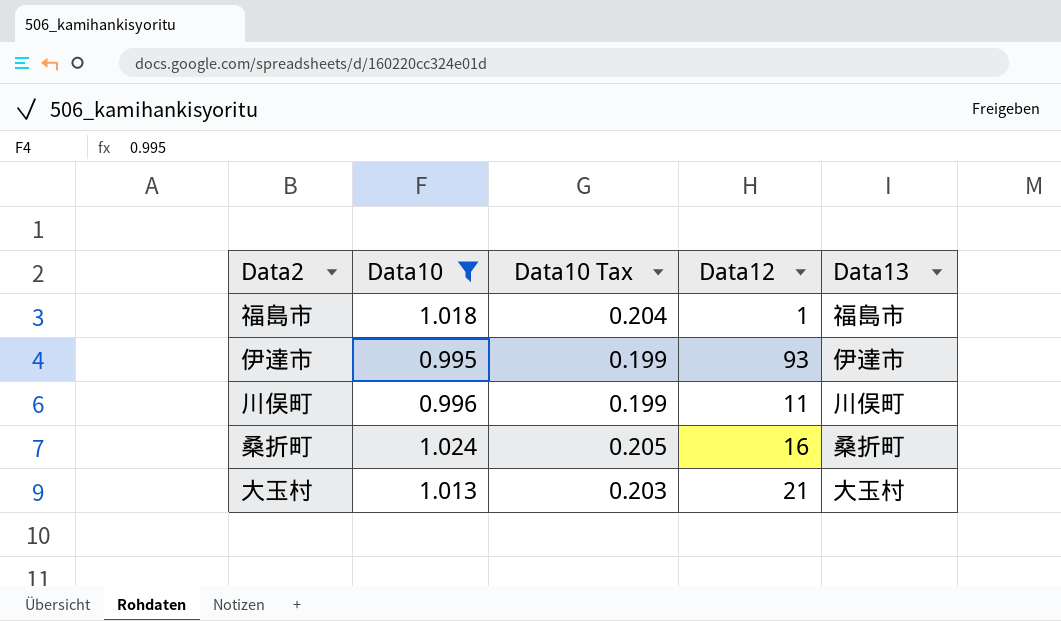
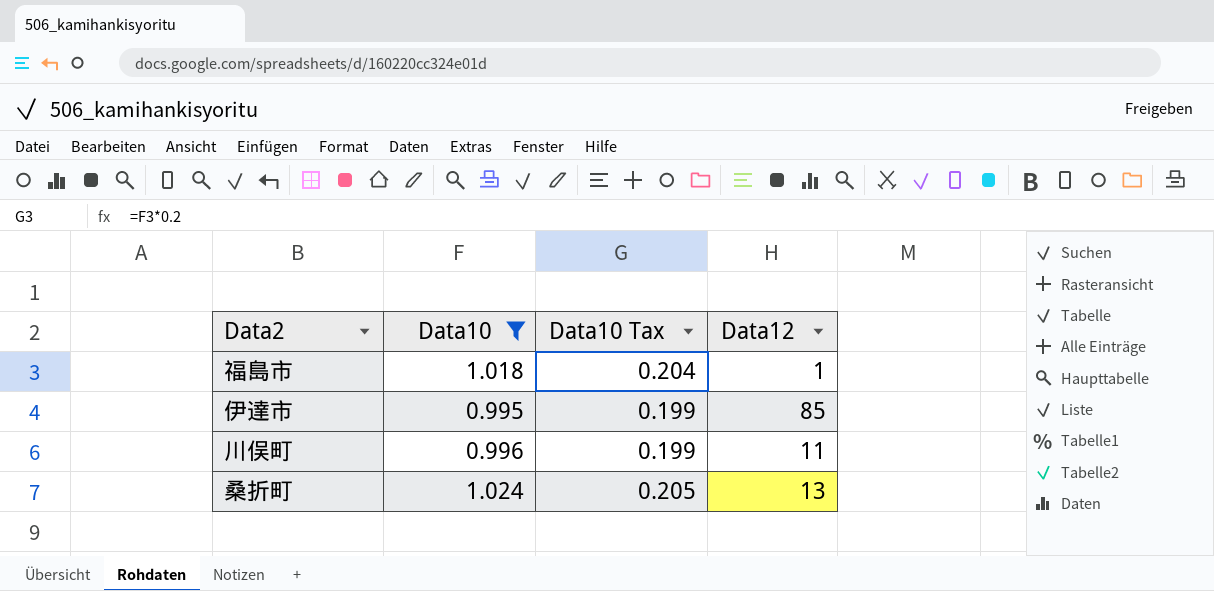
column Data13 | position: 5 -> none
row 大玉村: 1.013 | 0.203 | 21 | 大玉村 -> none
伊達市 | Data12: 93 -> 85
桑折町 | Data12: 16 -> 13

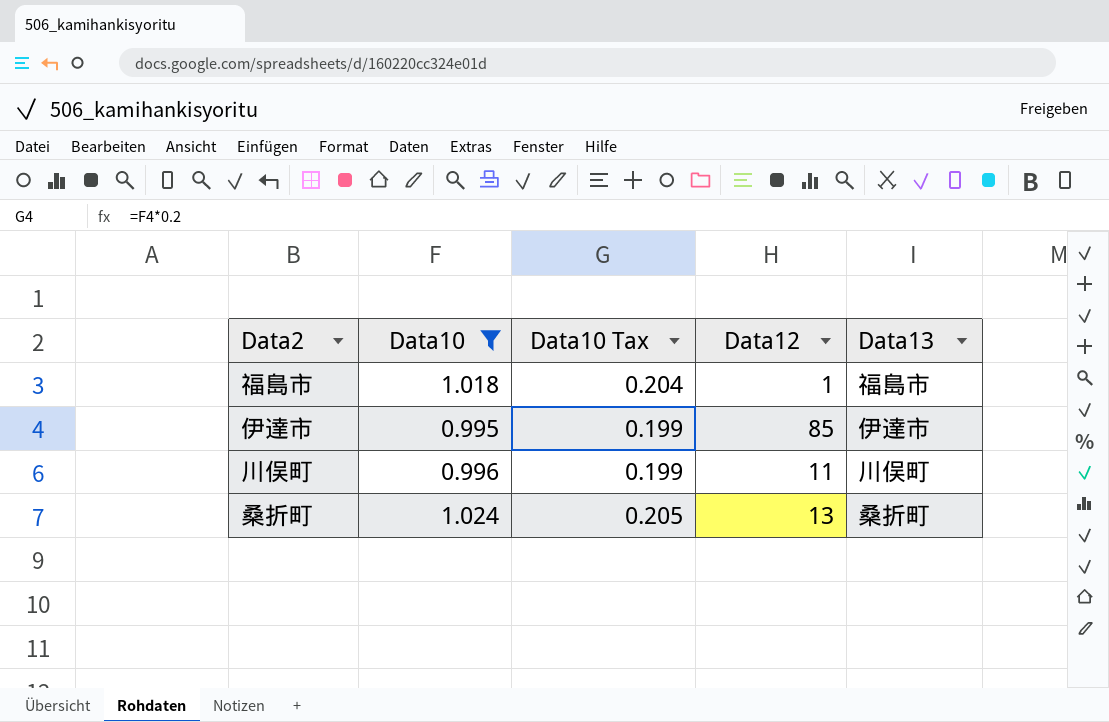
column Data13 | position: none -> 5

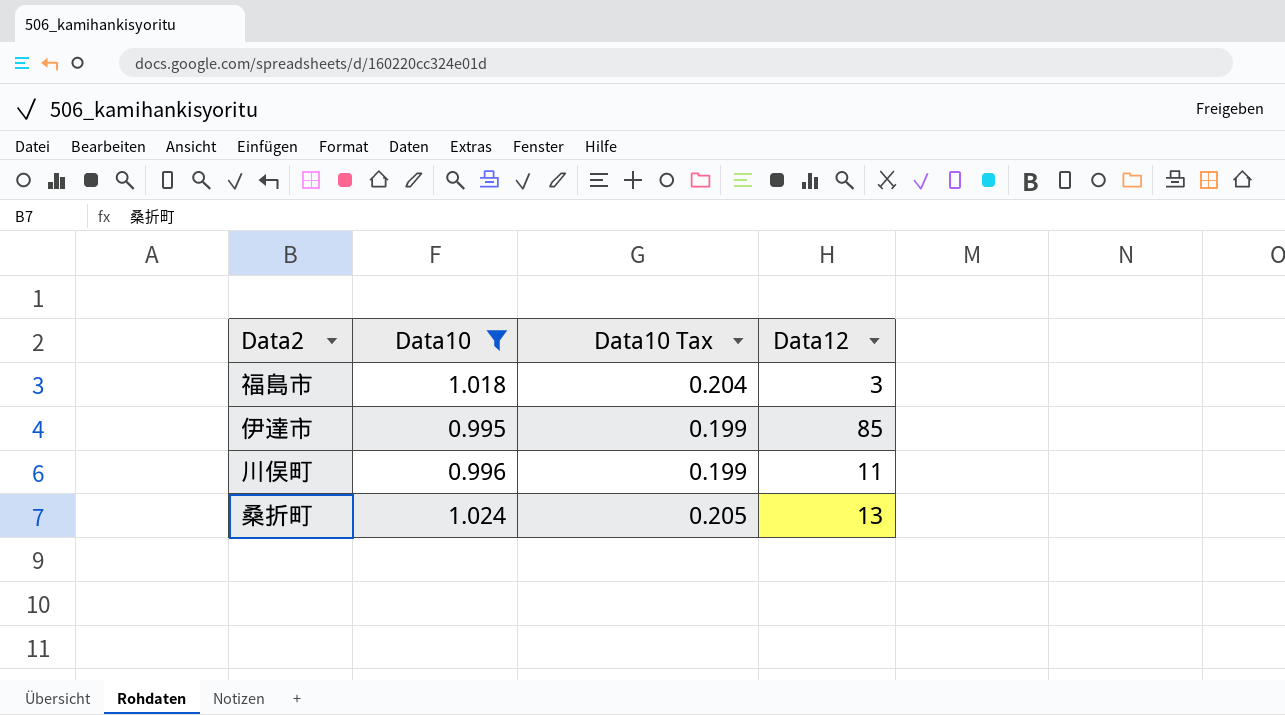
column Data13 | position: 5 -> none
福島市 | Data12: 1 -> 3

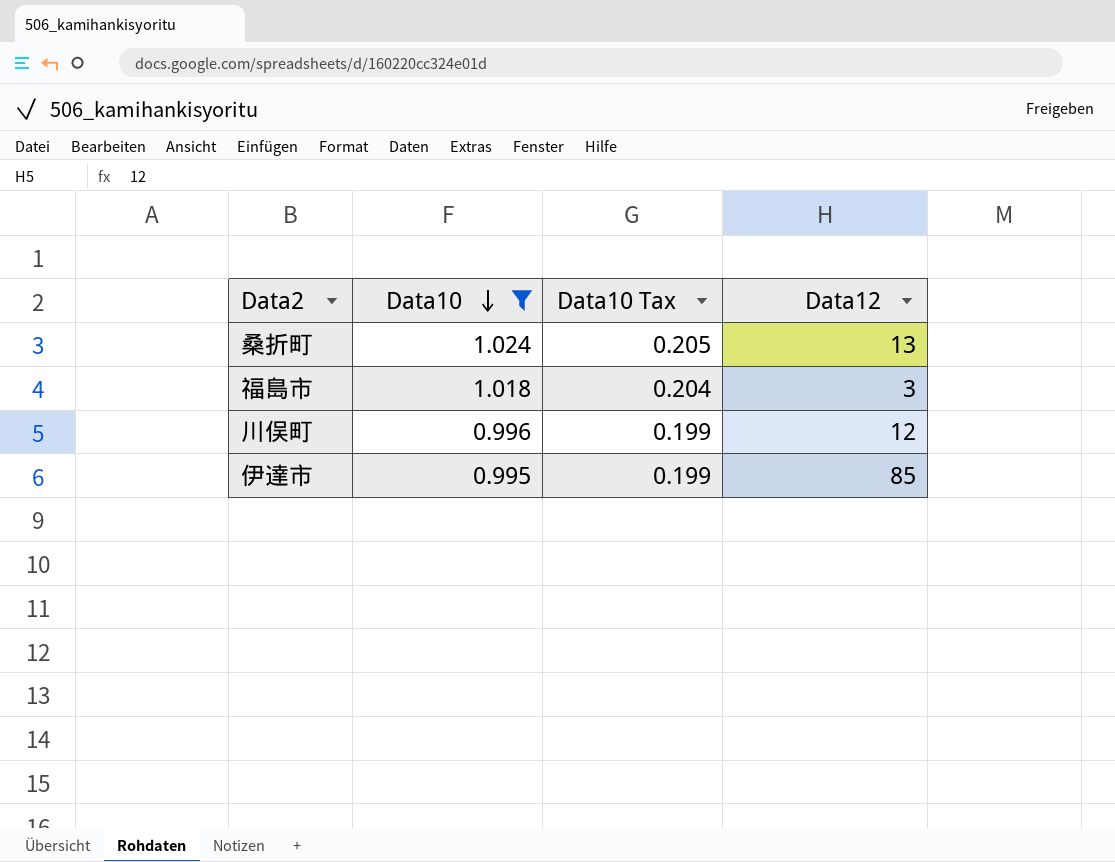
row order: none -> Data10 descending
川俣町 | Data12: 11 -> 12

